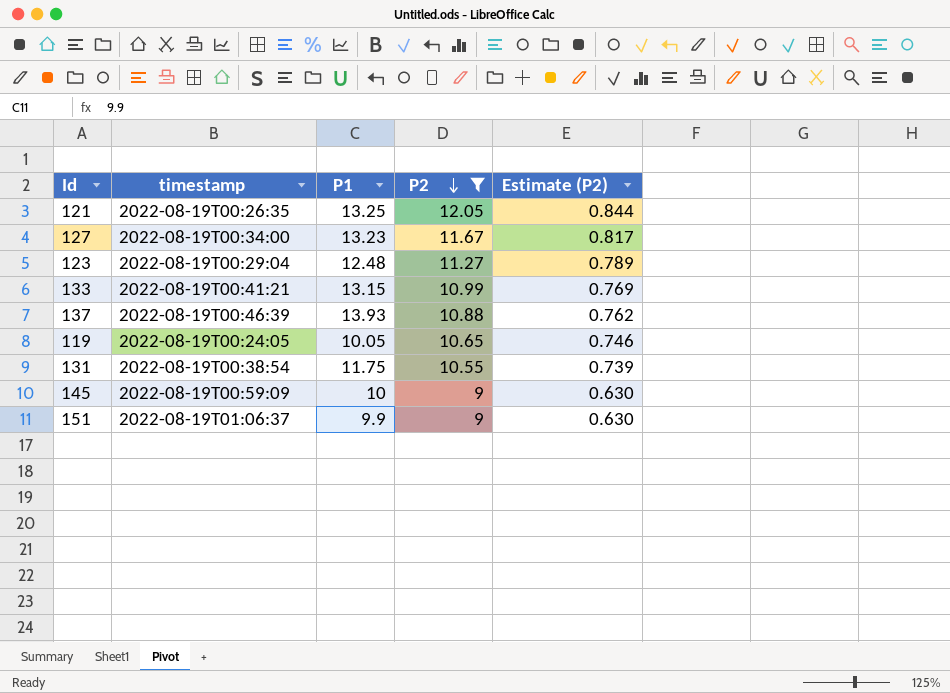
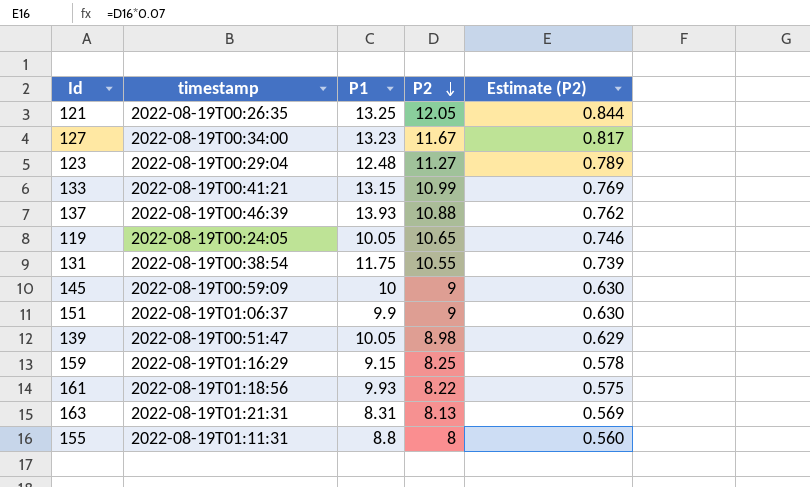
filter: P2 >= 9 -> none

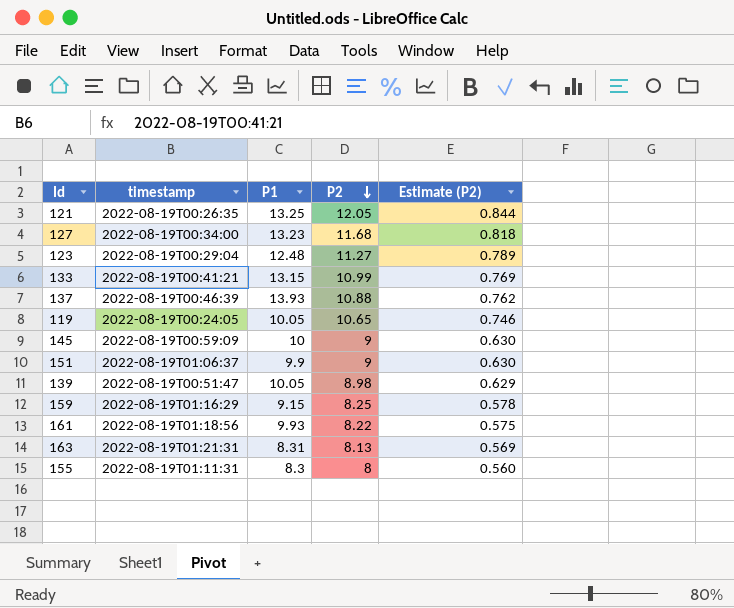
row 131: 2022-08-19T00:38:54 | 11.75 | 10.55 | 0.739 -> none
127 | P2: 11.67 -> 11.68
127 | Estimate (P2): 0.817 -> 0.818
155 | P1: 8.8 -> 8.3

